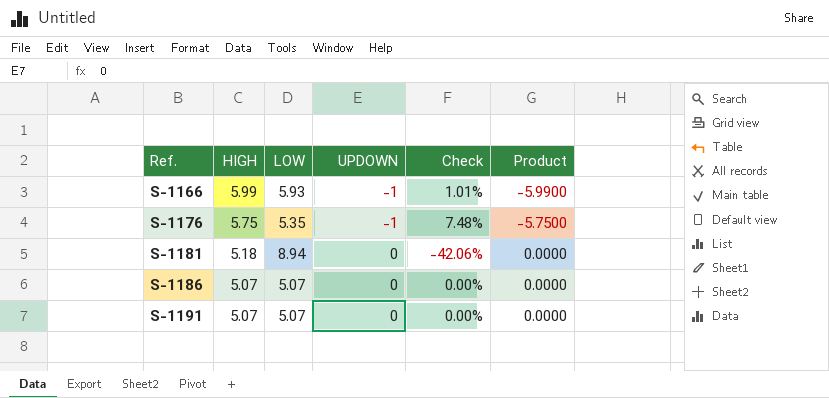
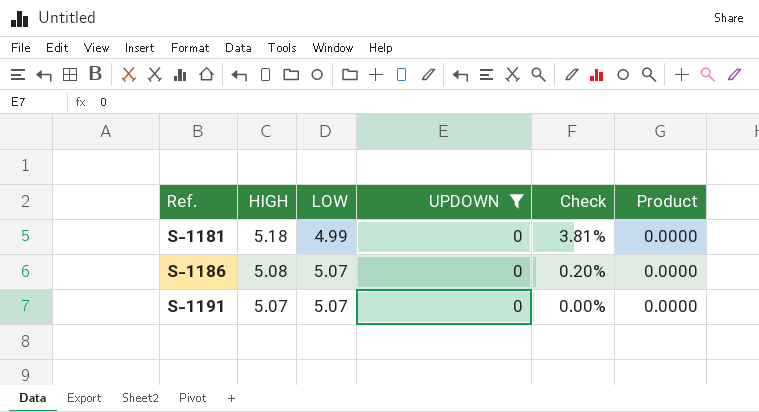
filter: none -> UPDOWN = 0
S-1181 | LOW: 8.94 -> 4.99
S-1181 | Check: -42.06% -> 3.81%
S-1186 | HIGH: 5.07 -> 5.08
S-1186 | Check: 0.00% -> 0.20%

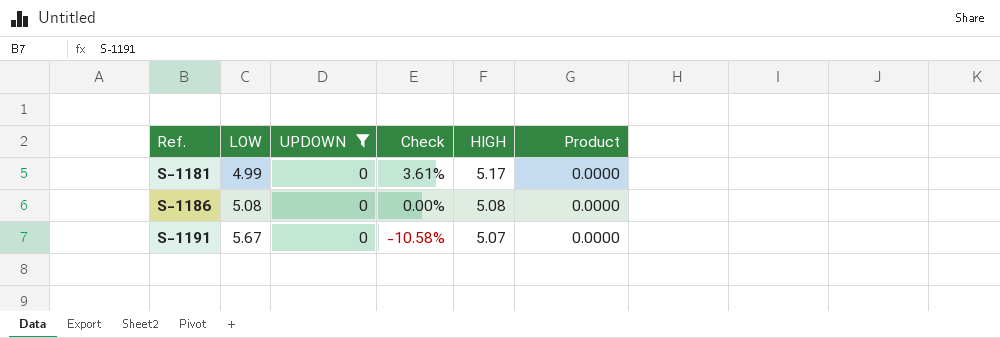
column HIGH | position: 2 -> 5
S-1181 | Check: 3.81% -> 3.61%
S-1181 | HIGH: 5.18 -> 5.17
S-1186 | LOW: 5.07 -> 5.08
S-1186 | Check: 0.20% -> 0.00%
S-1191 | LOW: 5.07 -> 5.67
S-1191 | Check: 0.00% -> -10.58%

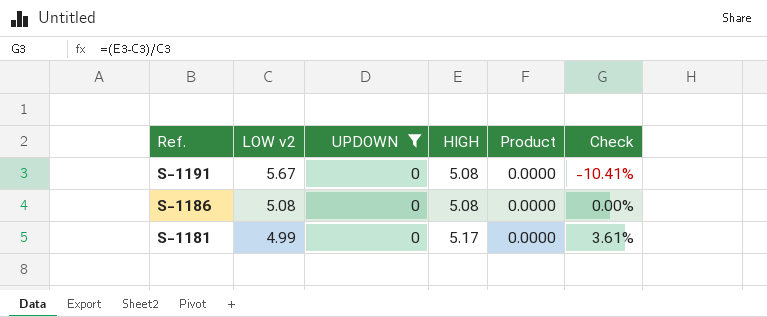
row order: Ref. ascending -> Ref. descending
column name: LOW -> LOW v2
column Check | position: 4 -> 6
S-1191 | HIGH: 5.07 -> 5.08
S-1191 | Check: -10.58% -> -10.41%

